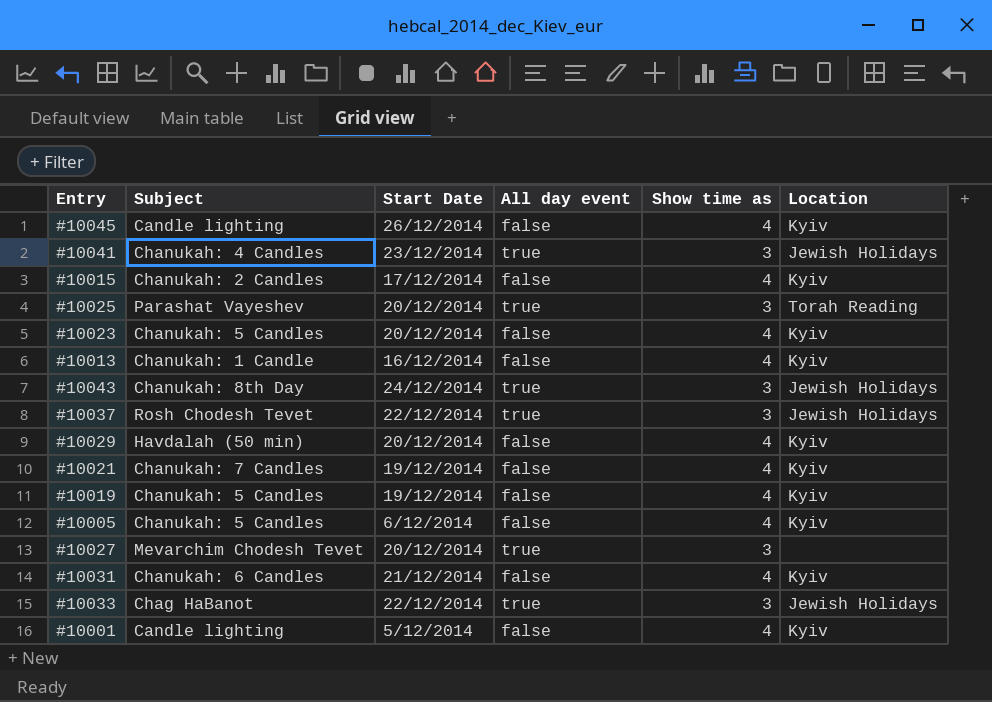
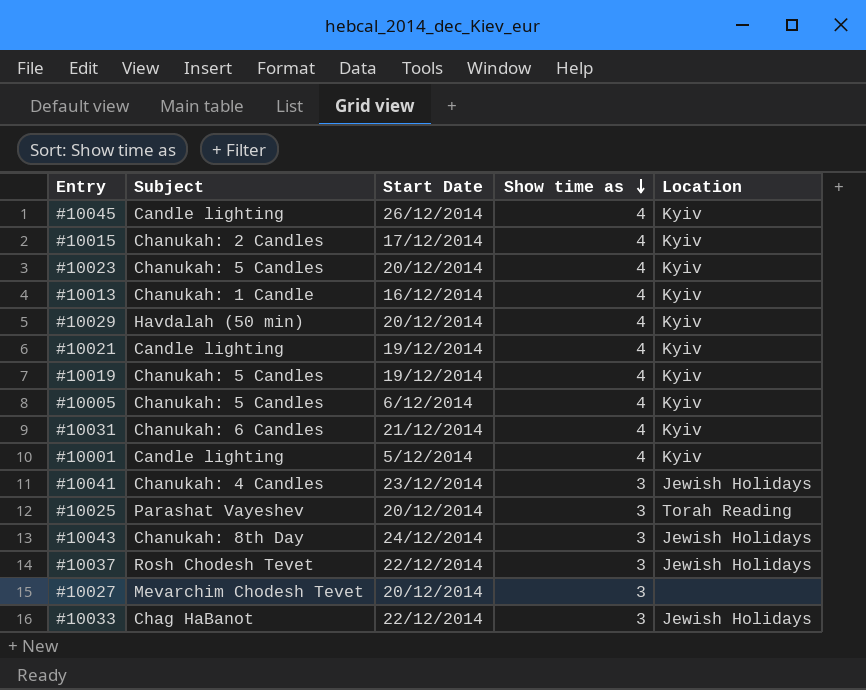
row order: none -> Show time as descending
column All day event | position: 4 -> none
#10021 | Subject: Chanukah: 7 Candles -> Candle lighting

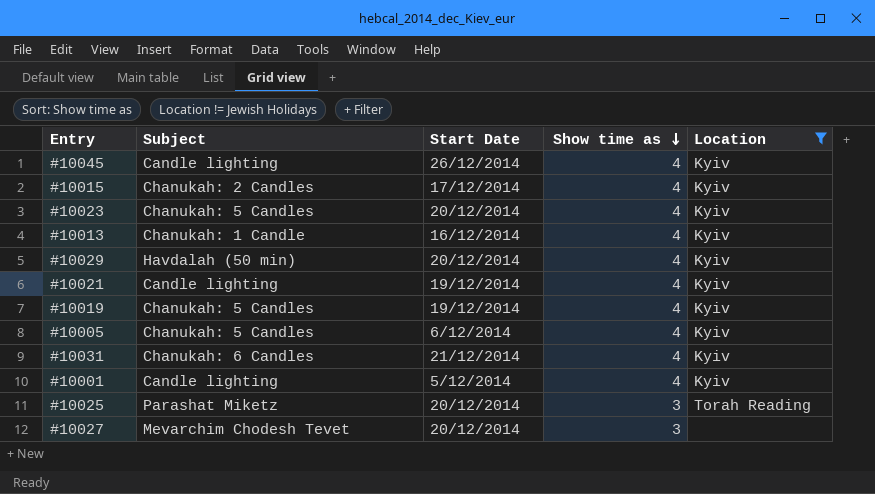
filter: none -> Location != Jewish Holidays
#10025 | Subject: Parashat Vayeshev -> Parashat Miketz

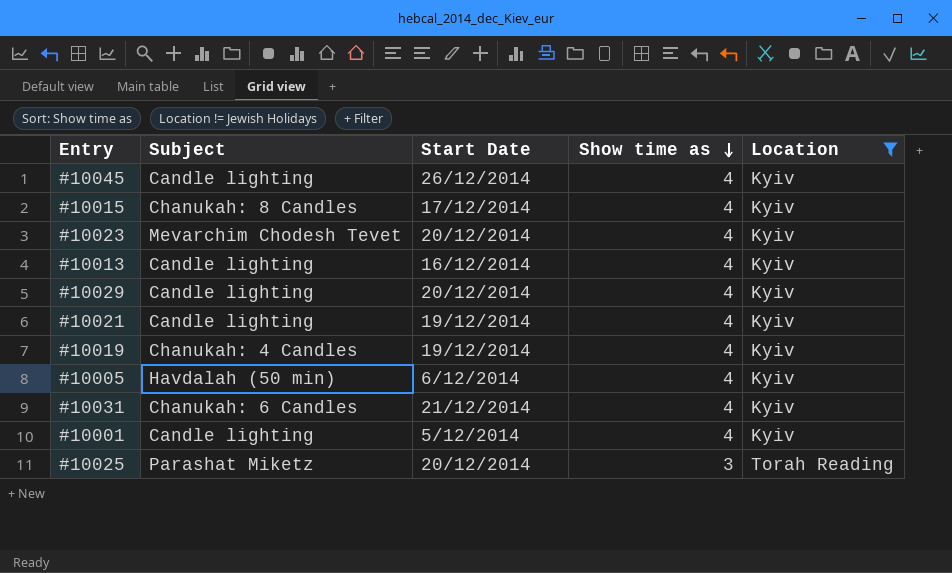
row #10027: Mevarchim Chodesh Tevet | 20/12/2014 | 3 | none -> none
#10015 | Subject: Chanukah: 2 Candles -> Chanukah: 8 Candles
#10023 | Subject: Chanukah: 5 Candles -> Mevarchim Chodesh Tevet
#10013 | Subject: Chanukah: 1 Candle -> Candle lighting
#10029 | Subject: Havdalah (50 min) -> Candle lighting
#10019 | Subject: Chanukah: 5 Candles -> Chanukah: 4 Candles
#10005 | Subject: Chanukah: 5 Candles -> Havdalah (50 min)

